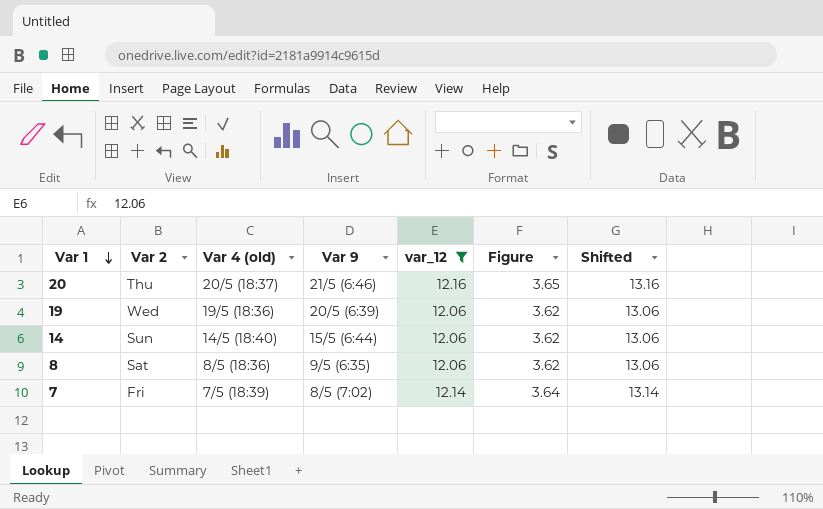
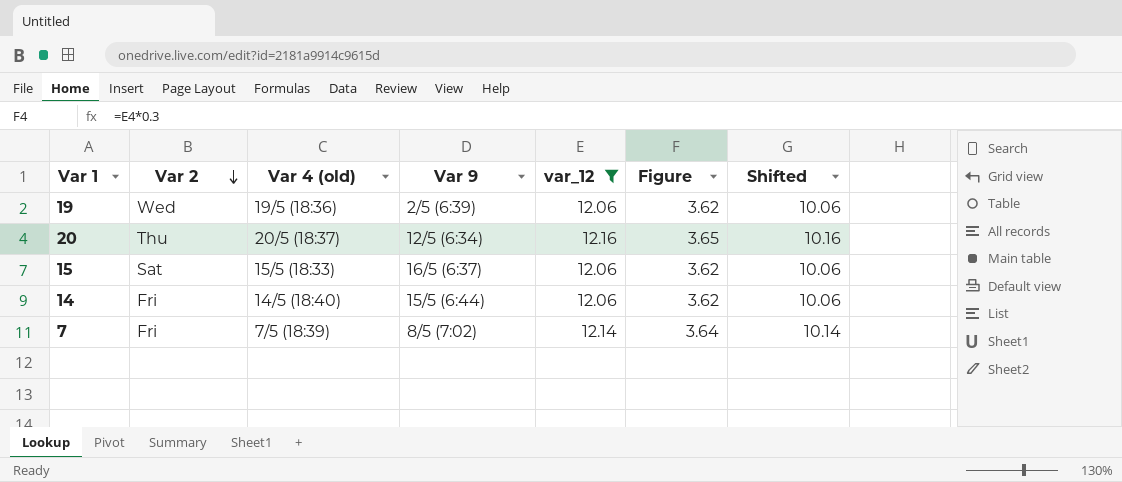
row order: Var 1 descending -> Var 2 descending
column Shifted | formula: [var_12] + 1 -> [var_12] - 2
row 8: Sat | 8/5 (18:36) | 9/5 (6:35) | 12.06 | 3.62 | 13.06 -> none
19 | Var 9: 20/5 (6:39) -> 2/5 (6:39)
20 | Var 9: 21/5 (6:46) -> 12/5 (6:34)
row 15: none -> Sat | 15/5 (18:33) | 16/5 (6:37) | 12.06 | 3.62 | 10.06
14 | Var 2: Sun -> Fri

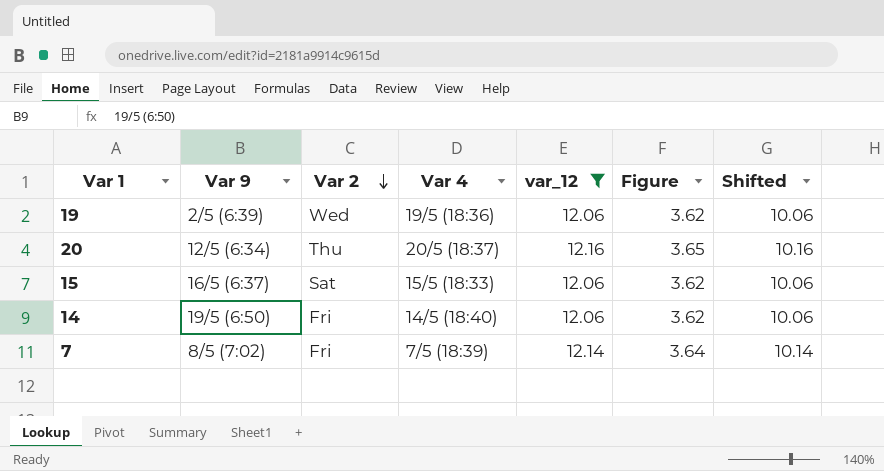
column Var 9 | position: 4 -> 2
column name: Var 4 (old) -> Var 4
14 | Var 9: 15/5 (6:44) -> 19/5 (6:50)

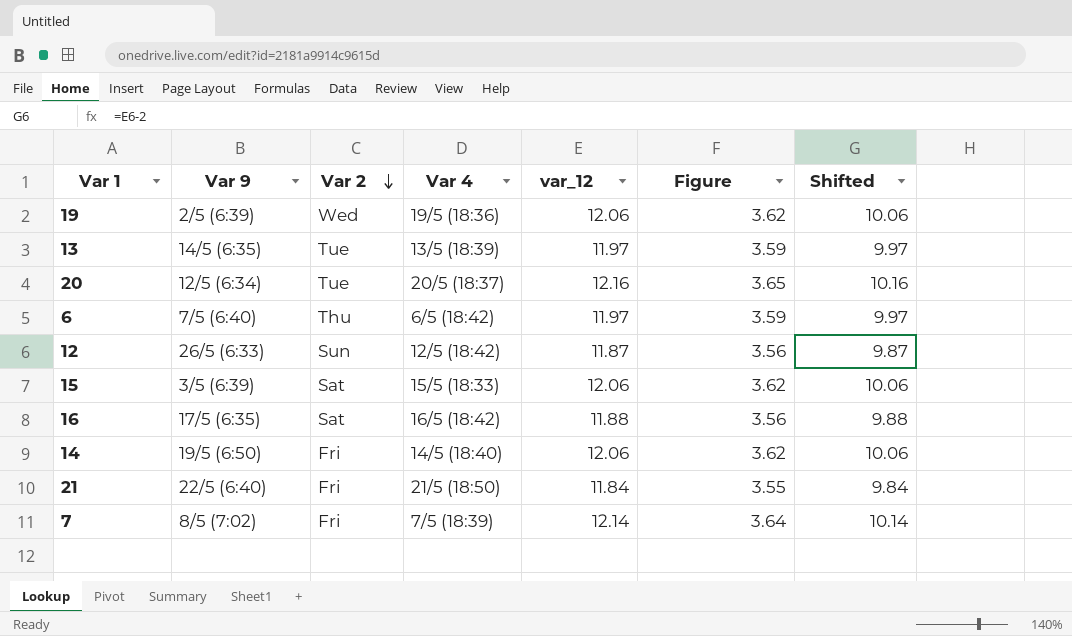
filter: var_12 >= 12.06 -> none
20 | Var 2: Thu -> Tue
15 | Var 9: 16/5 (6:37) -> 3/5 (6:39)

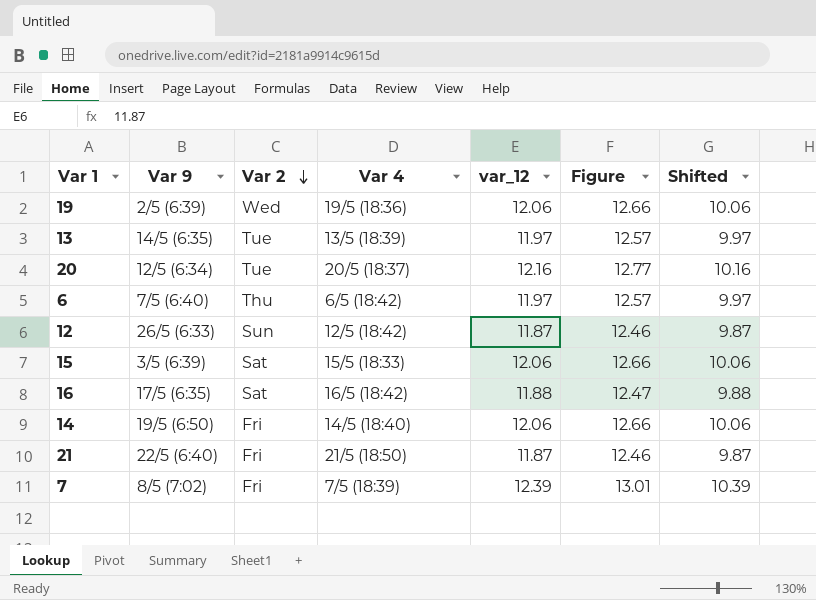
column Figure | formula: [var_12] * 0.3 -> [var_12] * 1.05
21 | var_12: 11.84 -> 11.87
21 | Shifted: 9.84 -> 9.87
7 | var_12: 12.14 -> 12.39
7 | Shifted: 10.14 -> 10.39

